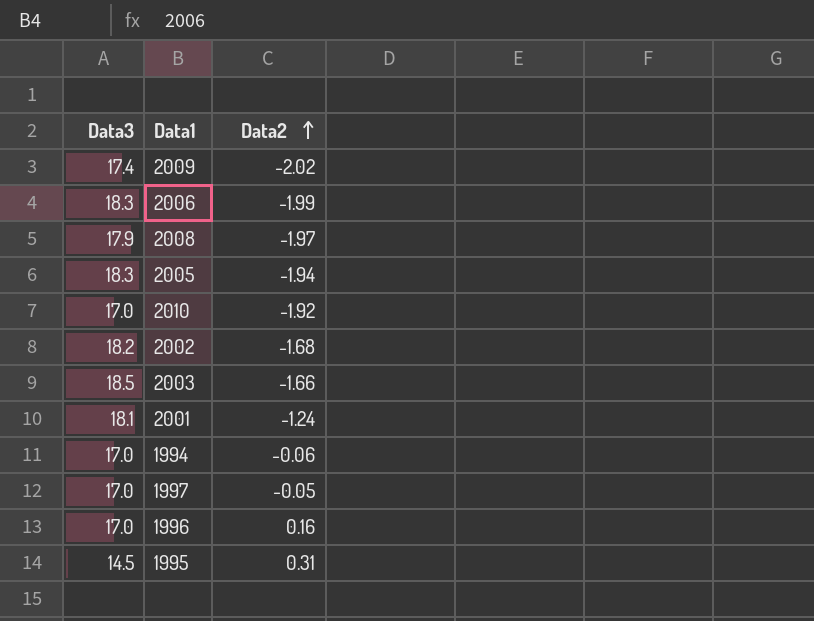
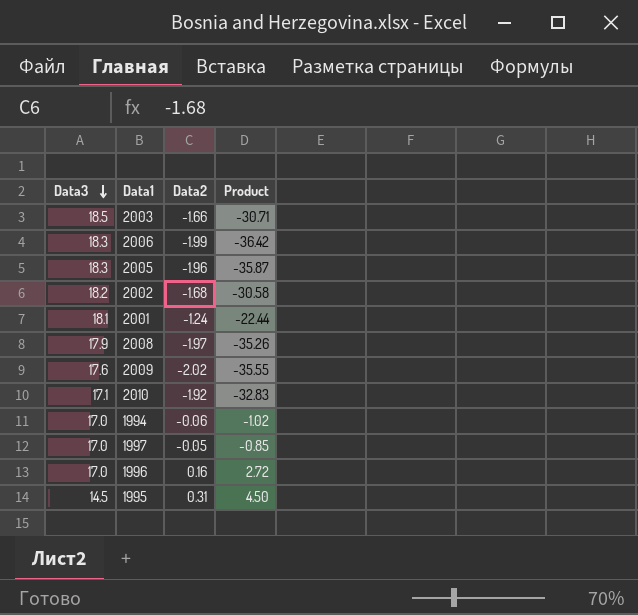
row order: Data2 ascending -> Data3 descending
column Product | formula: none -> [Data3] * [Data2]
2005 | Data2: -1.94 -> -1.96
2009 | Data3: 17.4 -> 17.6
2010 | Data3: 17.0 -> 17.1

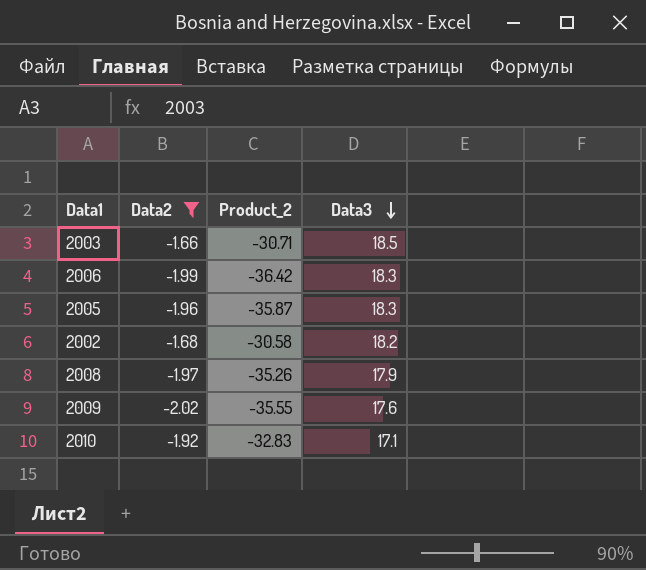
filter: none -> Data2 <= -1.66
column name: Product -> Product_2
column Data3 | position: 1 -> 4

